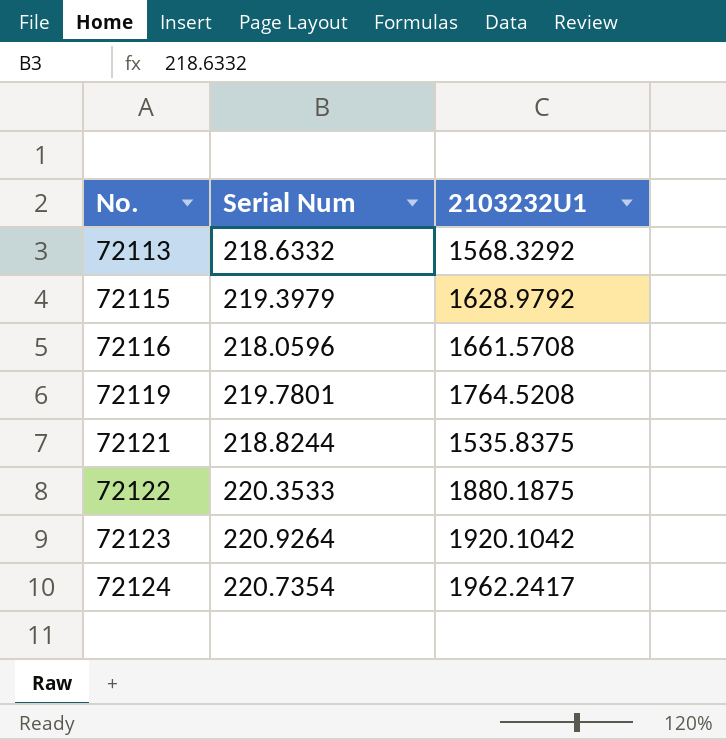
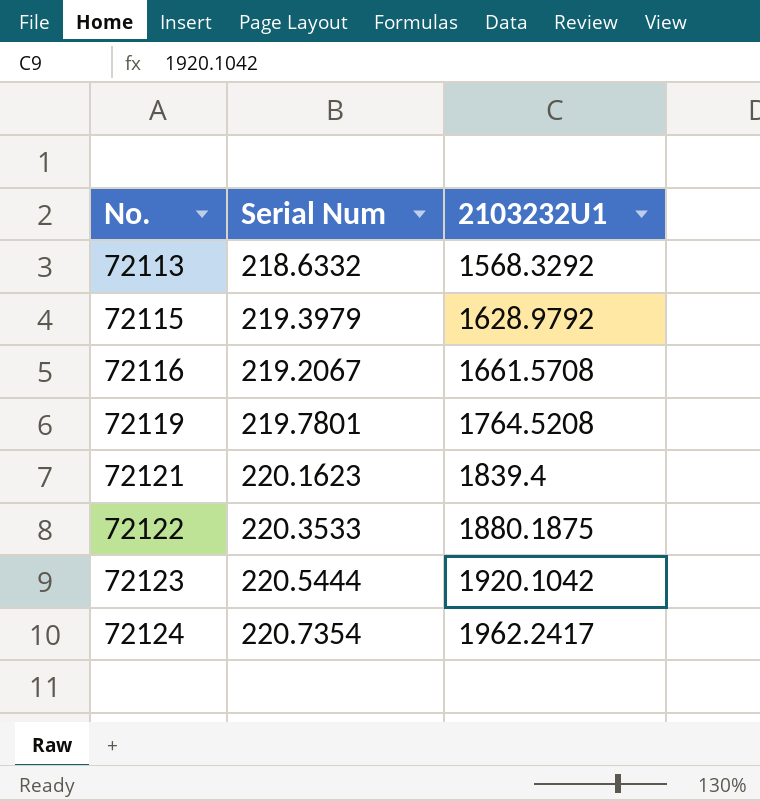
72116 | Serial Num: 218.0596 -> 219.2067
72121 | Serial Num: 218.8244 -> 220.1623
72121 | 2103232U1: 1535.8375 -> 1839.4
72123 | Serial Num: 220.9264 -> 220.5444

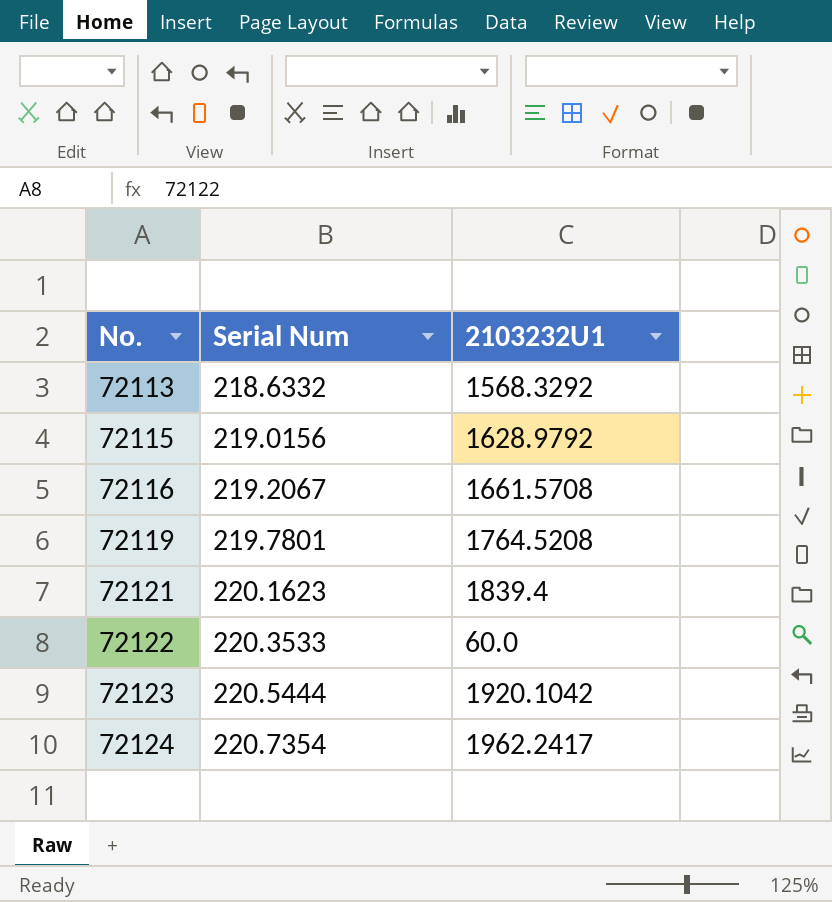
72115 | Serial Num: 219.3979 -> 219.0156
72122 | 2103232U1: 1880.1875 -> 60.0

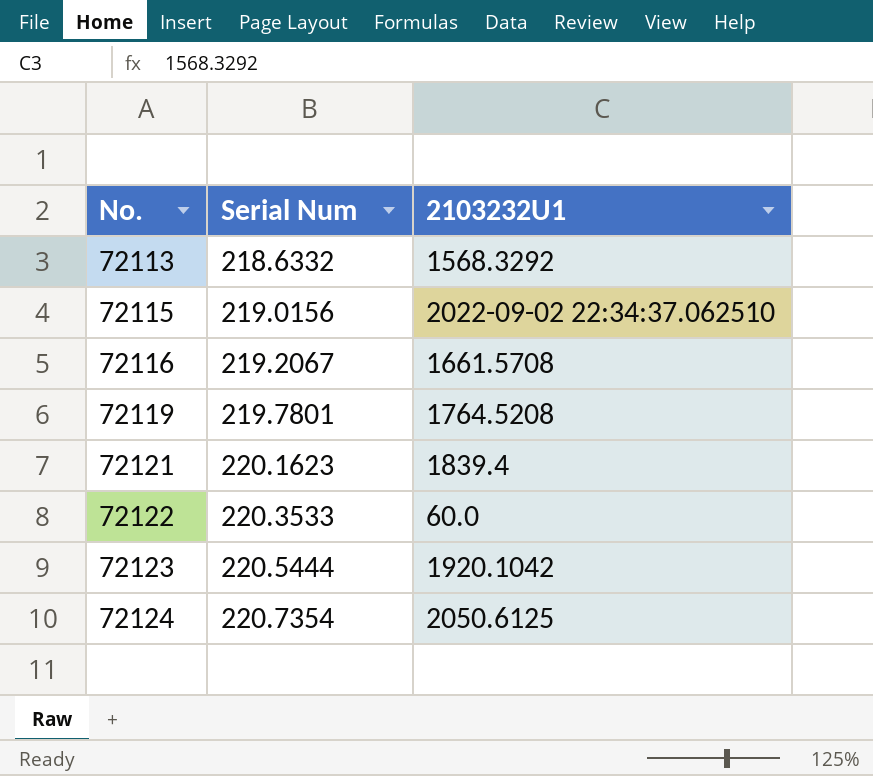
72115 | 2103232U1: 1628.9792 -> 2022-09-02 22:34:37.062510
72124 | 2103232U1: 1962.2417 -> 2050.6125

